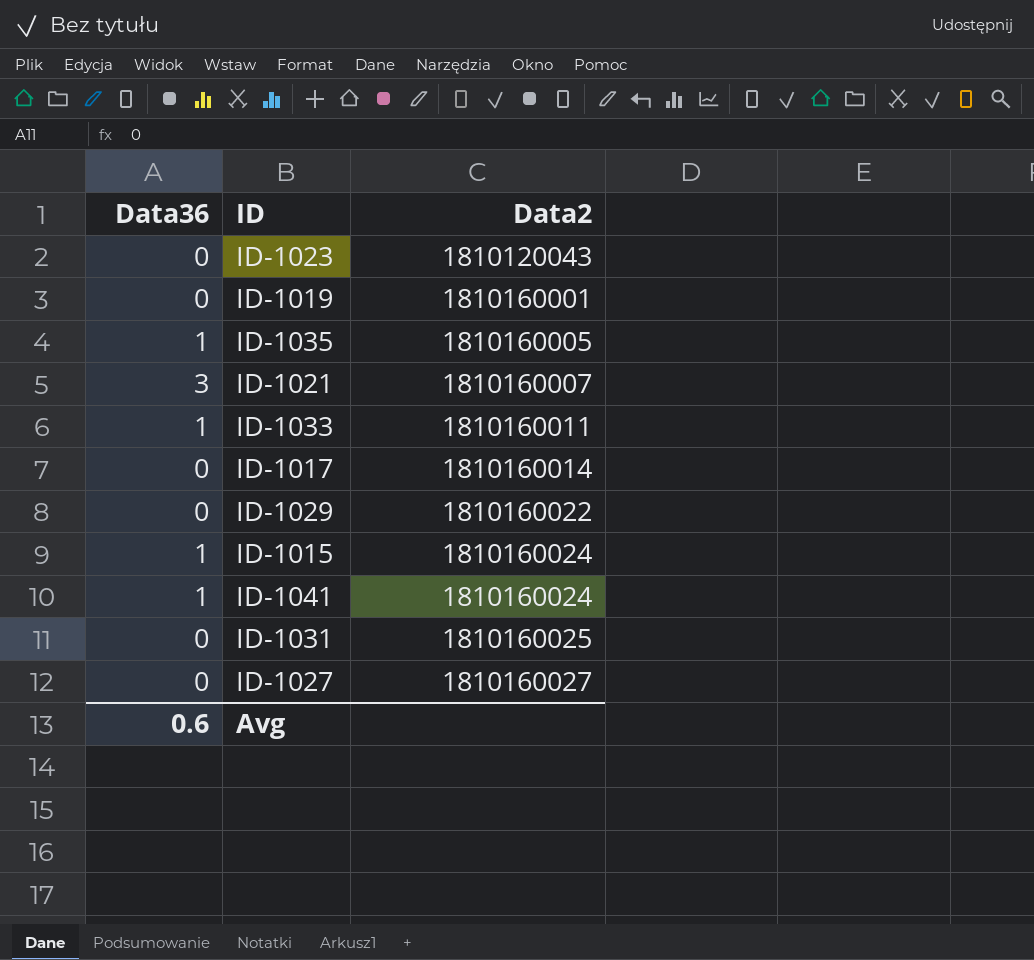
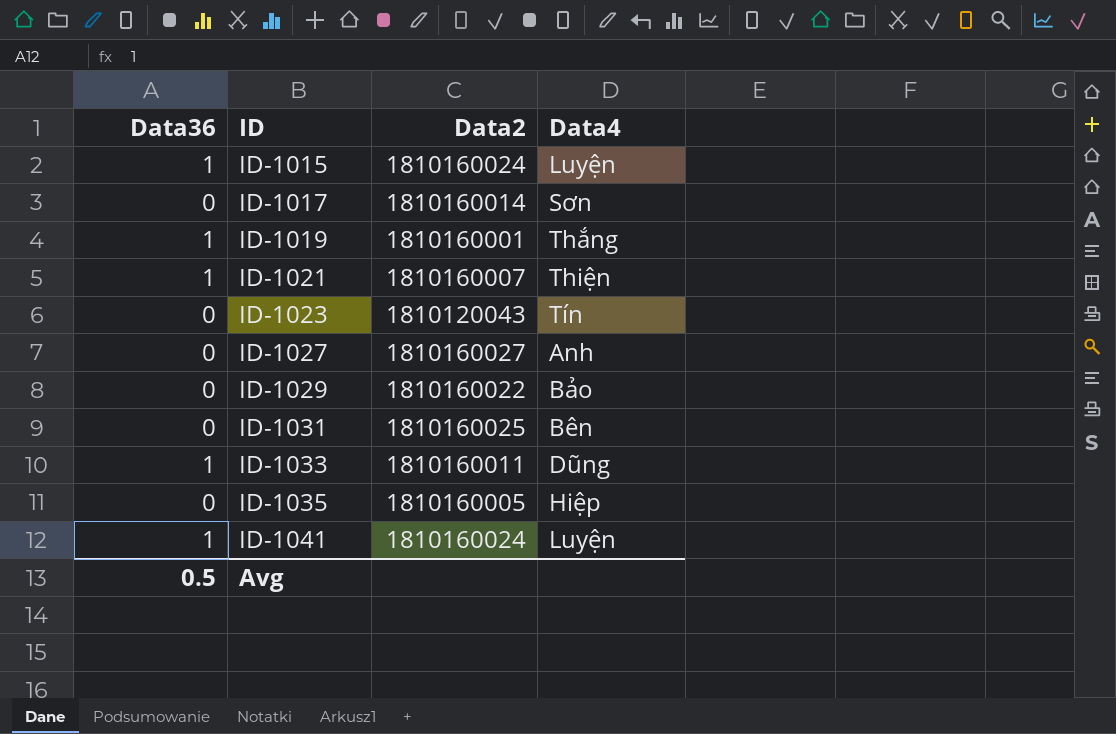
row order: Data2 ascending -> ID ascending
column Data4 | position: none -> 4
ID-1019 | Data36: 0 -> 1
ID-1021 | Data36: 3 -> 1
ID-1035 | Data36: 1 -> 0
Avg | Data36: 0.6 -> 0.5

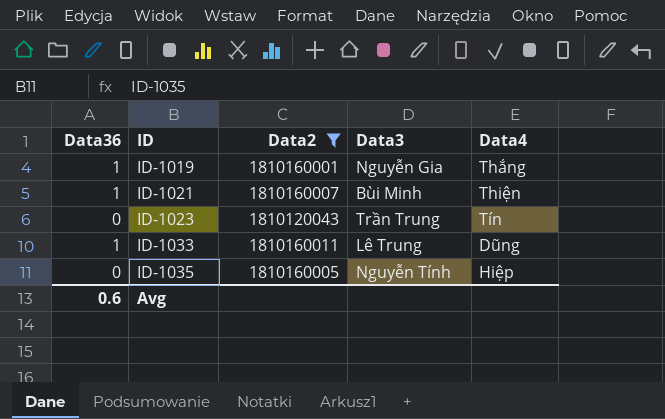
filter: none -> Data2 <= 1810160011
column Data3 | position: none -> 4
Avg | Data36: 0.5 -> 0.6

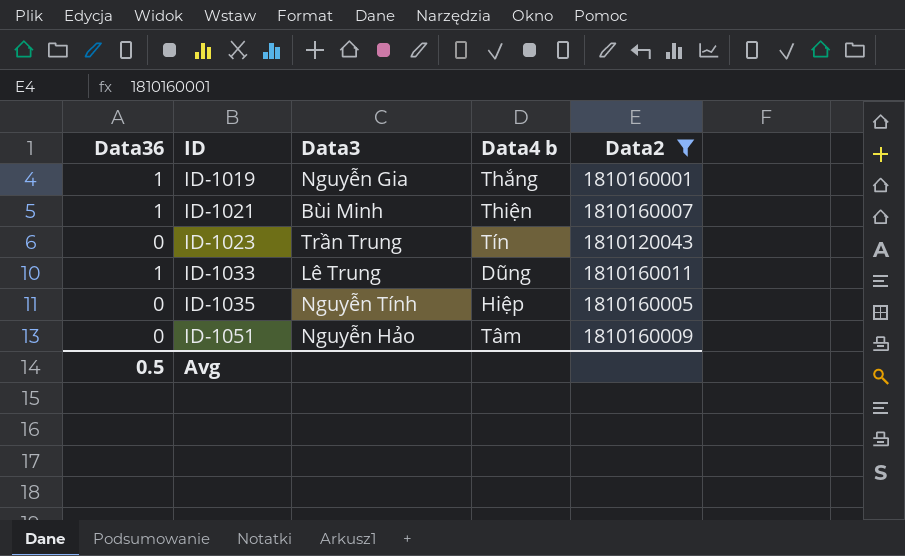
column name: Data4 -> Data4 b
column Data2 | position: 3 -> 5
row ID-1051: none -> 0 | Nguyễn Hảo | Tâm | 1810160009
Avg | Data36: 0.6 -> 0.5

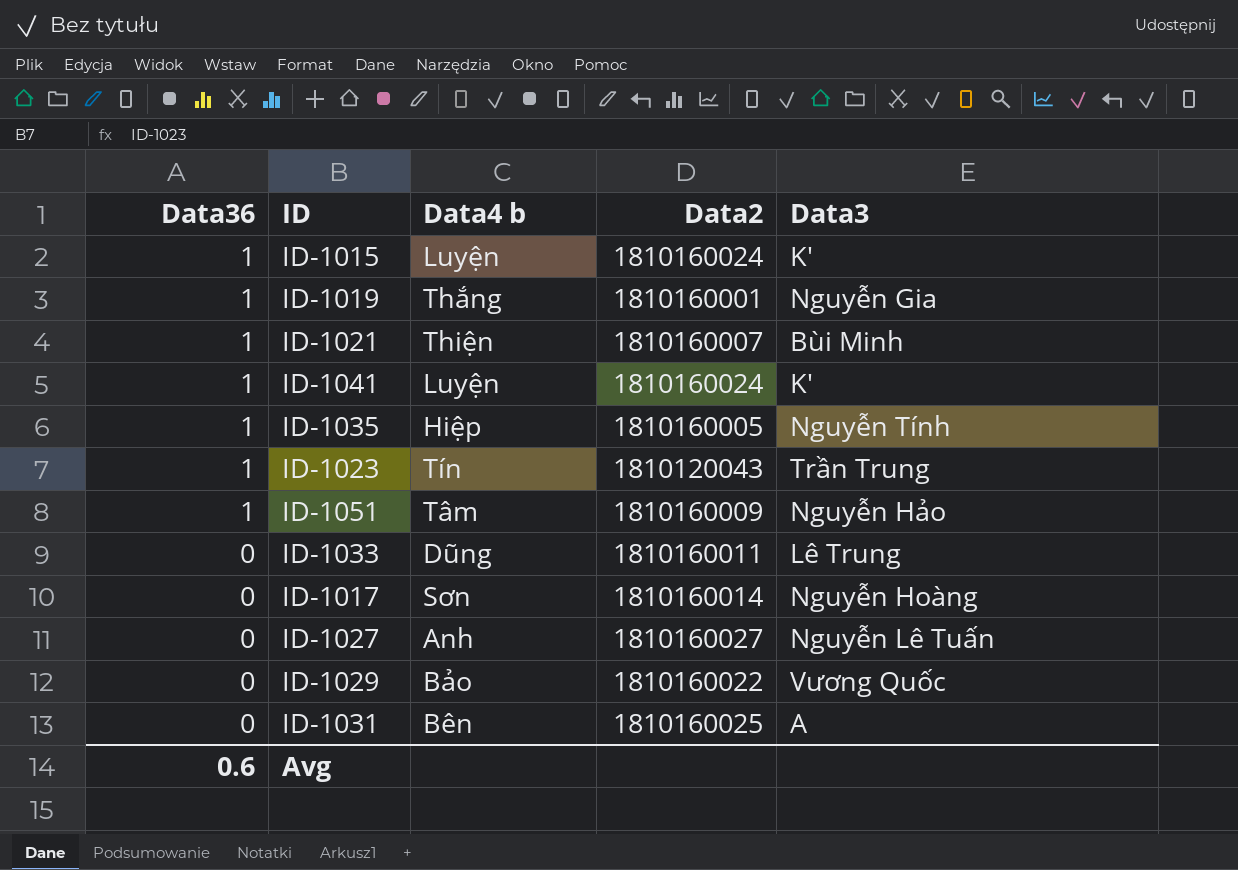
filter: Data2 <= 1810160011 -> none
row order: ID ascending -> Data36 descending
column Data3 | position: 3 -> 5
ID-1035 | Data36: 0 -> 1
ID-1023 | Data36: 0 -> 1
ID-1051 | Data36: 0 -> 1
ID-1033 | Data36: 1 -> 0
Avg | Data36: 0.5 -> 0.6

